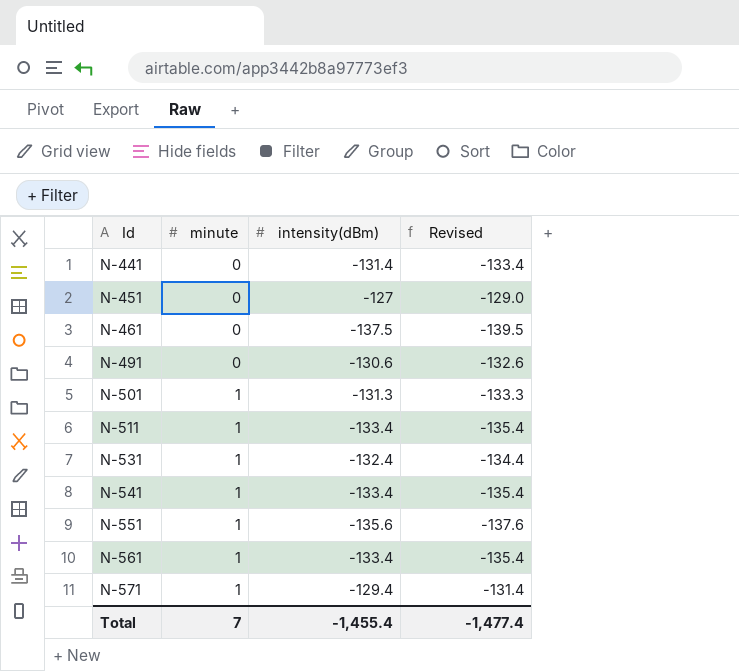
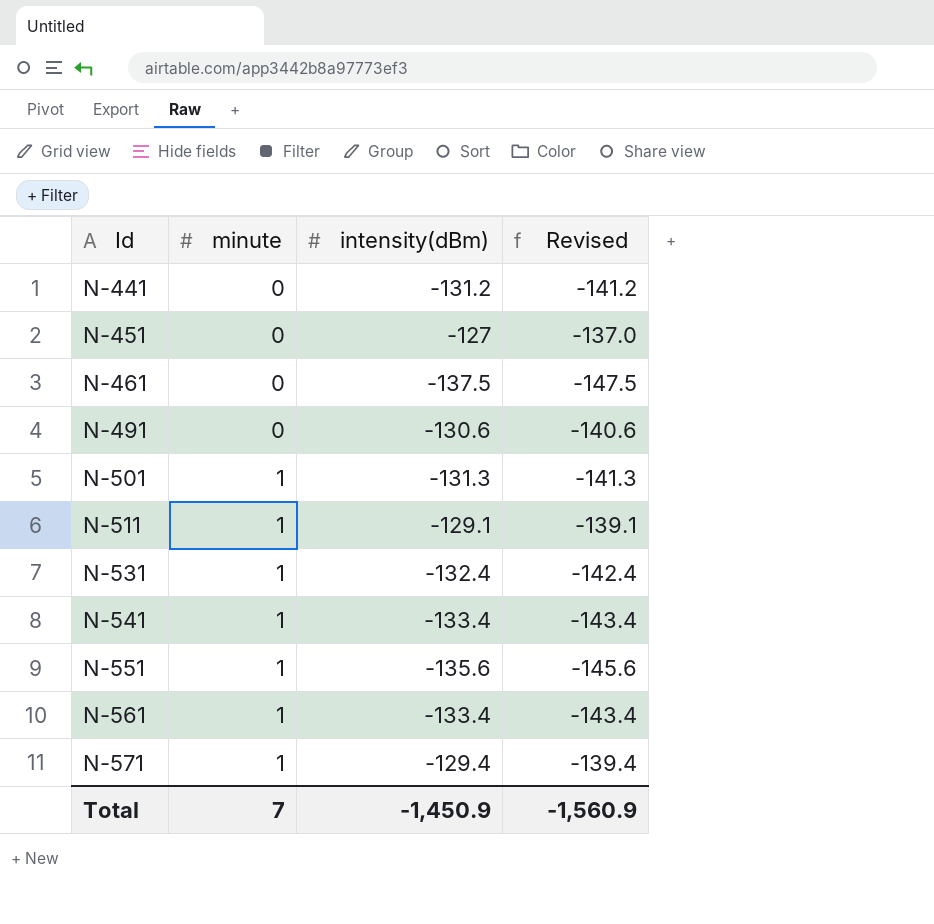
column Revised | formula: [intensity(dBm)] - 2 -> [intensity(dBm)] - 10
N-441 | intensity(dBm): -131.4 -> -131.2
N-511 | intensity(dBm): -133.4 -> -129.1
Total | intensity(dBm): -1,455.4 -> -1,450.9
Total | Revised: -1,477.4 -> -1,560.9

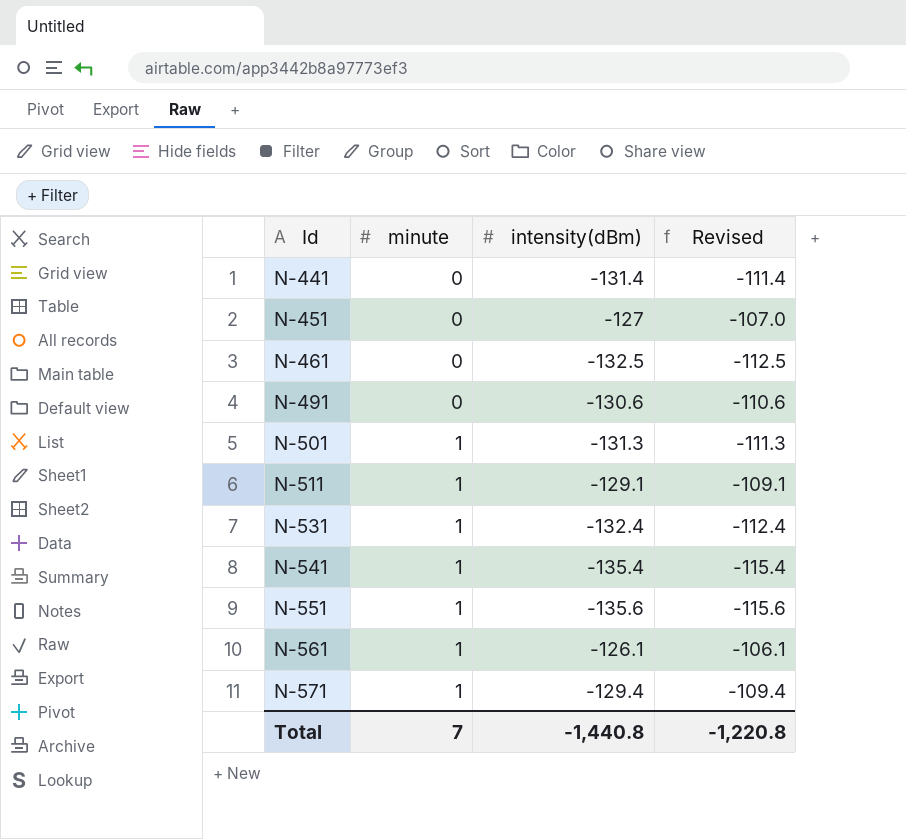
column Revised | formula: [intensity(dBm)] - 10 -> [intensity(dBm)] + 20
N-441 | intensity(dBm): -131.2 -> -131.4
N-461 | intensity(dBm): -137.5 -> -132.5
N-541 | intensity(dBm): -133.4 -> -135.4
N-561 | intensity(dBm): -133.4 -> -126.1
Total | intensity(dBm): -1,450.9 -> -1,440.8
Total | Revised: -1,560.9 -> -1,220.8

